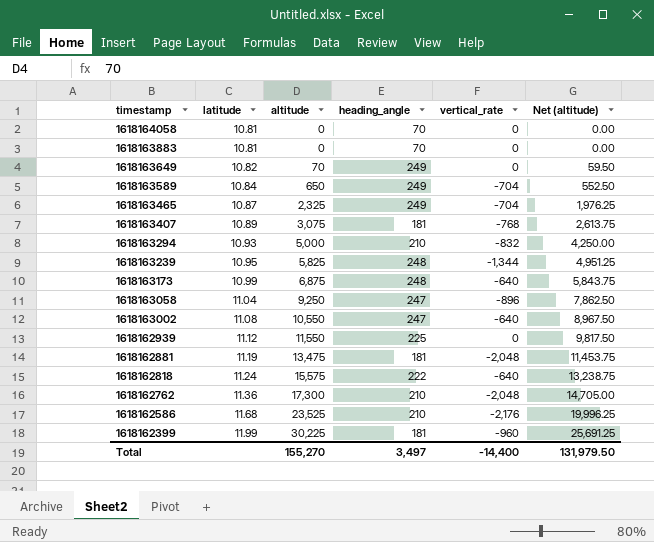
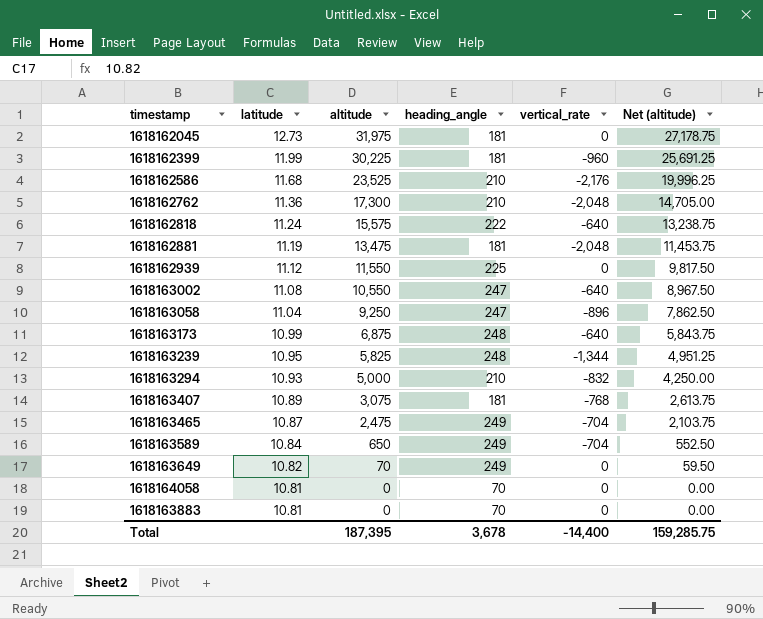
row order: timestamp descending -> latitude descending
row 1618162045: none -> 12.73 | 31,975 | 181 | 0 | 27,178.75
1618163465 | altitude: 2,325 -> 2,475
1618163465 | Net (altitude): 1,976.25 -> 2,103.75
Total | altitude: 155,270 -> 187,395
Total | heading_angle: 3,497 -> 3,678
Total | Net (altitude): 131,979.50 -> 159,285.75

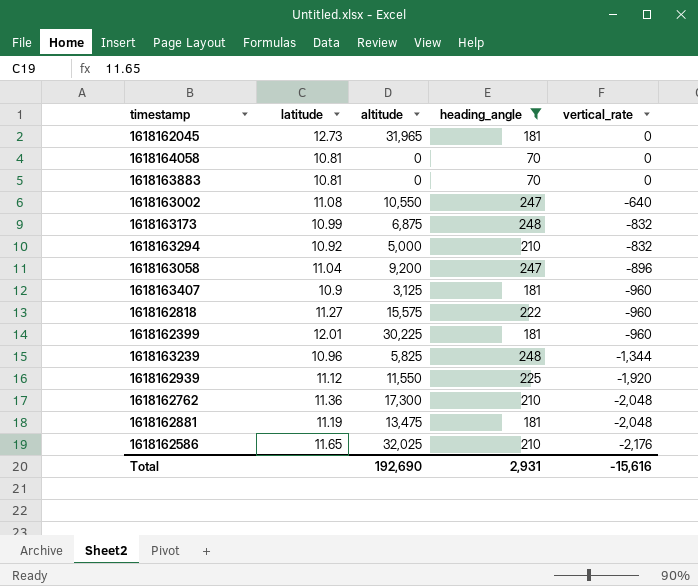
filter: none -> heading_angle != 249
row order: latitude descending -> vertical_rate descending
column Net (altitude) | formula: [altitude] * 0.85 -> none
1618162045 | altitude: 31,975 -> 31,965
1618163173 | vertical_rate: -640 -> -832
1618163294 | latitude: 10.93 -> 10.92
1618163058 | altitude: 9,250 -> 9,200
1618163407 | latitude: 10.89 -> 10.9
1618163407 | altitude: 3,075 -> 3,125
1618163407 | vertical_rate: -768 -> -960
1618162818 | latitude: 11.24 -> 11.27
1618162818 | vertical_rate: -640 -> -960
1618162399 | latitude: 11.99 -> 12.01
1618163239 | latitude: 10.95 -> 10.96
1618162939 | vertical_rate: 0 -> -1,920
1618162586 | latitude: 11.68 -> 11.65
1618162586 | altitude: 23,525 -> 32,025
Total | altitude: 187,395 -> 192,690
Total | heading_angle: 3,678 -> 2,931
Total | vertical_rate: -14,400 -> -15,616

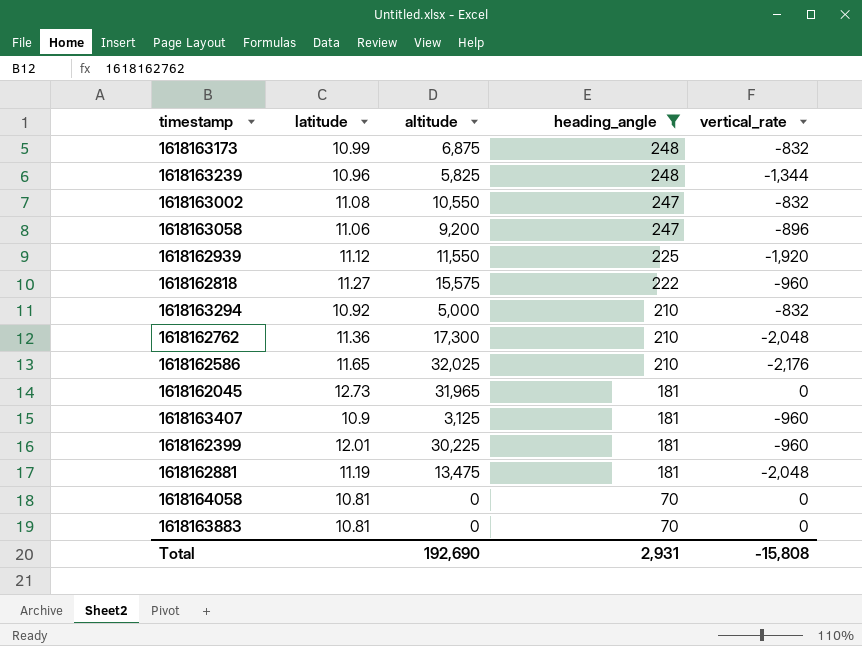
row order: vertical_rate descending -> heading_angle descending
1618163002 | vertical_rate: -640 -> -832
1618163058 | latitude: 11.04 -> 11.06
Total | vertical_rate: -15,616 -> -15,808

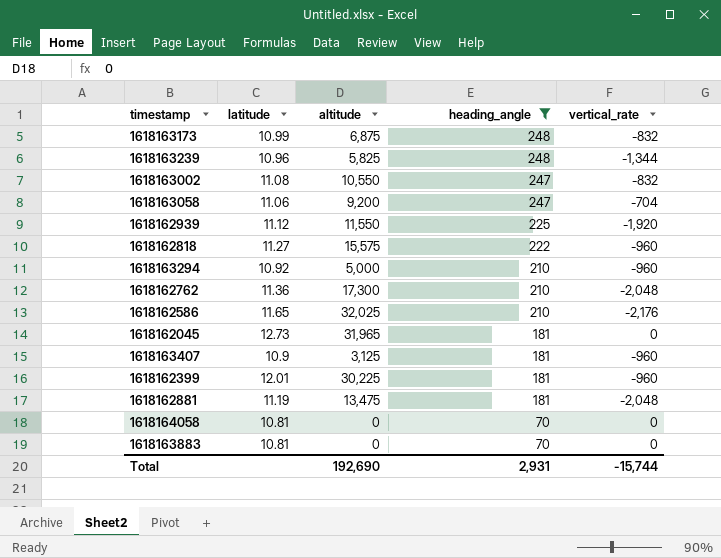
1618163058 | vertical_rate: -896 -> -704
1618163294 | vertical_rate: -832 -> -960
Total | vertical_rate: -15,808 -> -15,744

